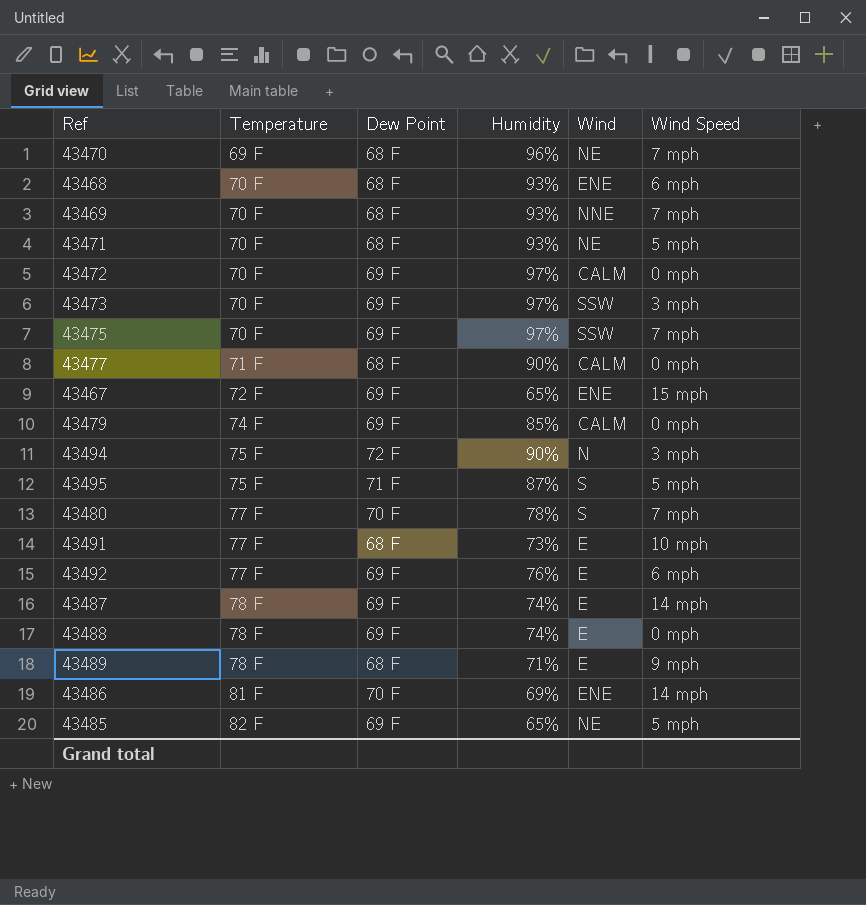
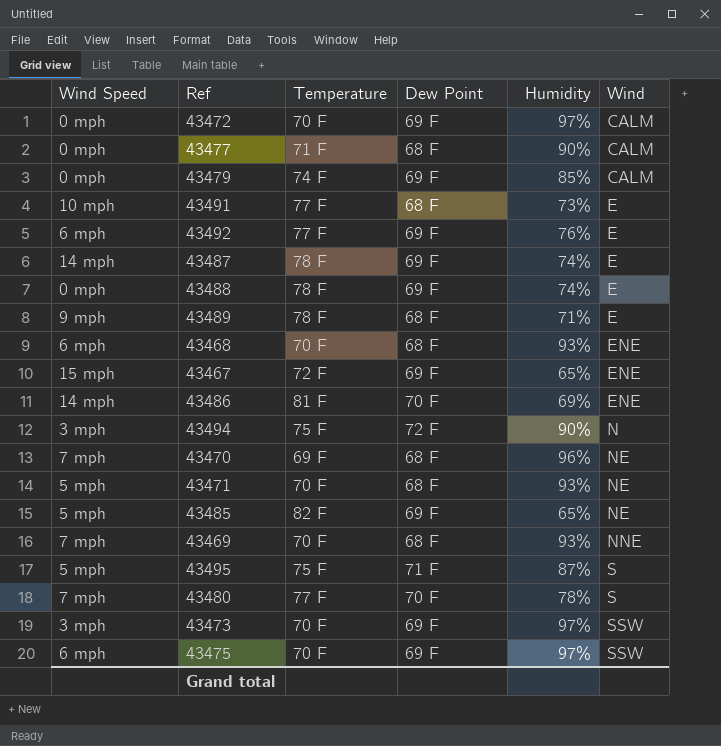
row order: Temperature ascending -> Wind ascending
column Wind Speed | position: 6 -> 1
43475 | Wind Speed: 7 mph -> 6 mph

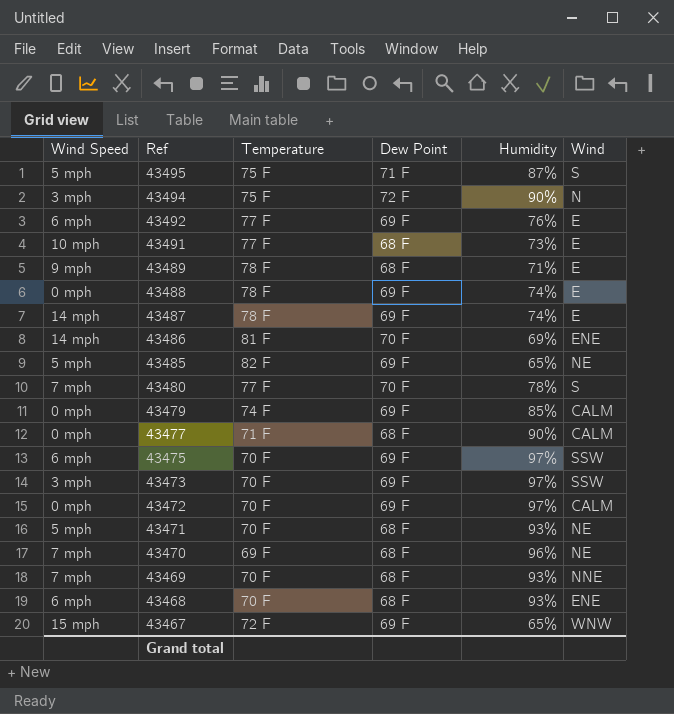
row order: Wind ascending -> Ref descending
43467 | Wind: ENE -> WNW

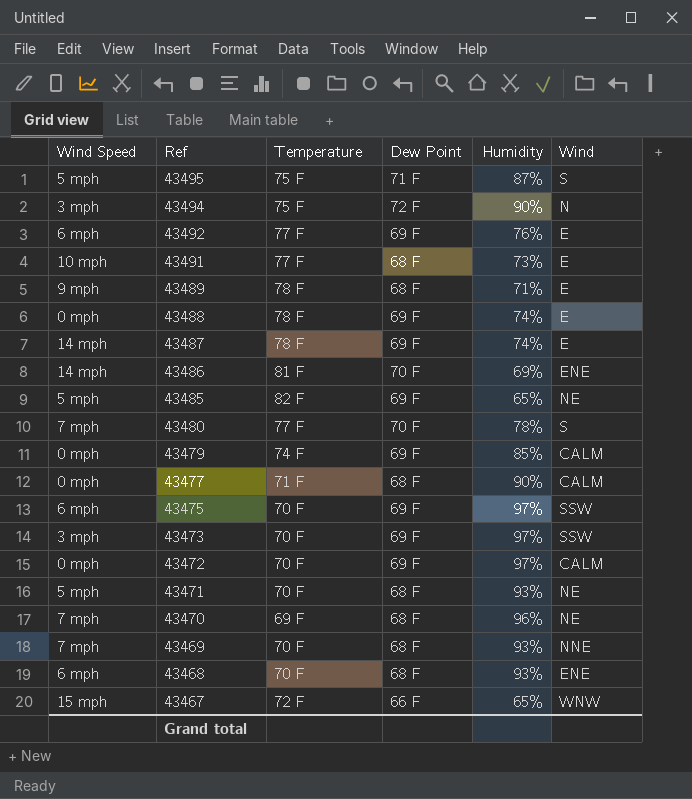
43467 | Dew Point: 69 F -> 66 F

